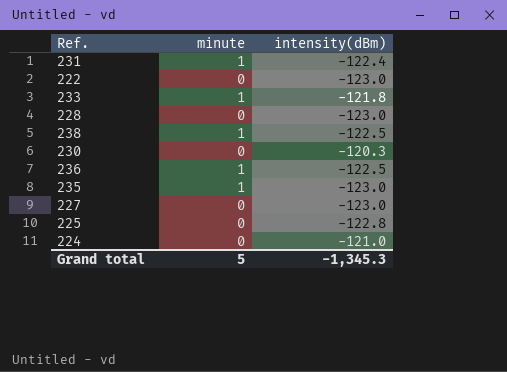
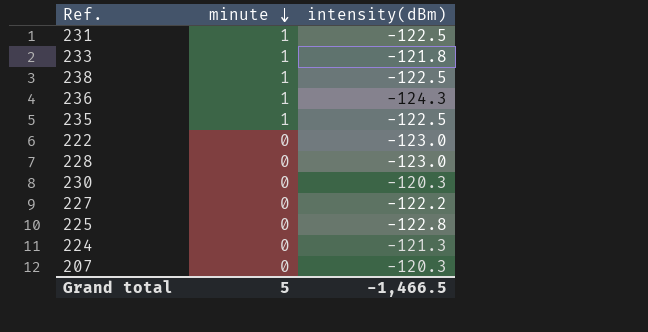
row order: none -> minute descending
231 | intensity(dBm): -122.4 -> -122.5
236 | intensity(dBm): -122.5 -> -124.3
235 | intensity(dBm): -123.0 -> -122.5
227 | intensity(dBm): -123.0 -> -122.2
224 | intensity(dBm): -121.0 -> -121.3
row 207: none -> 0 | -120.3
Grand total | intensity(dBm): -1,345.3 -> -1,466.5

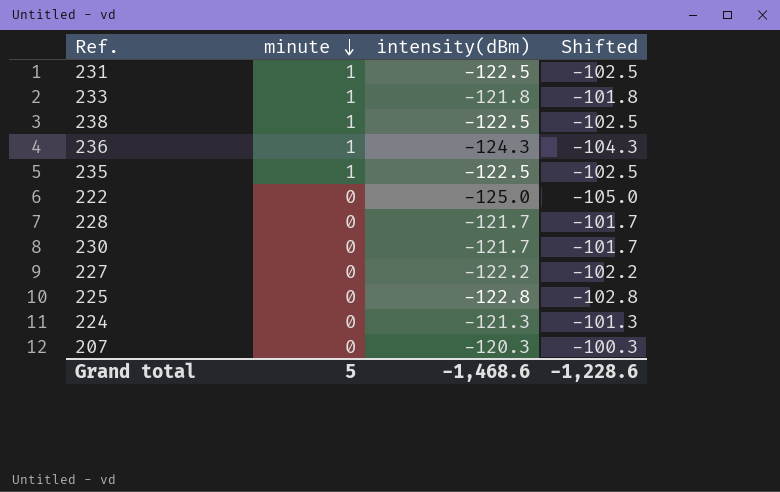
column Shifted | formula: none -> [intensity(dBm)] + 20
222 | intensity(dBm): -123.0 -> -125.0
228 | intensity(dBm): -123.0 -> -121.7
230 | intensity(dBm): -120.3 -> -121.7
Grand total | intensity(dBm): -1,466.5 -> -1,468.6

